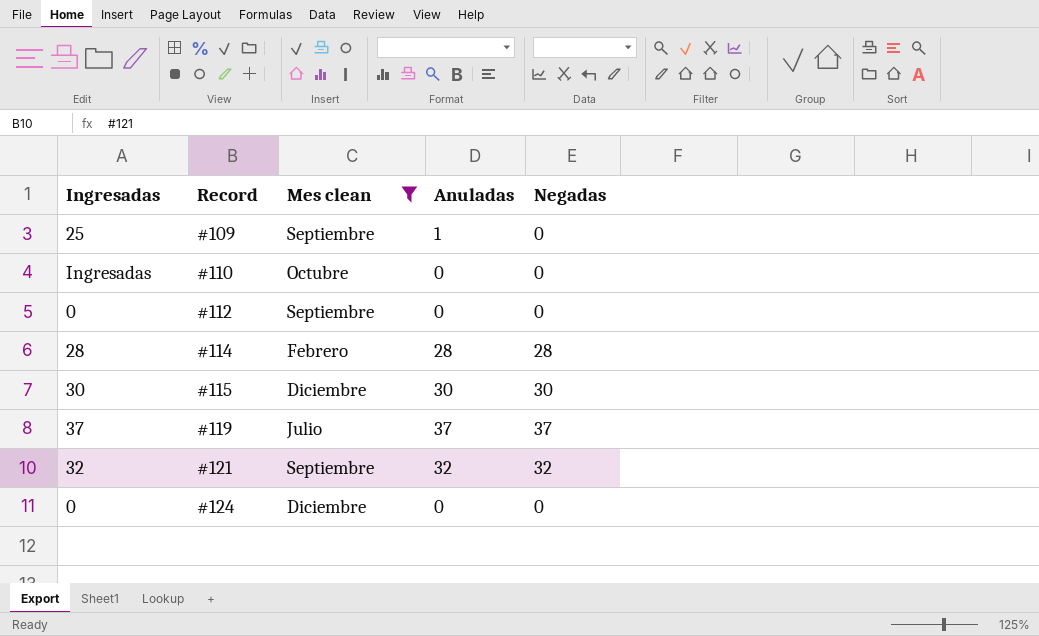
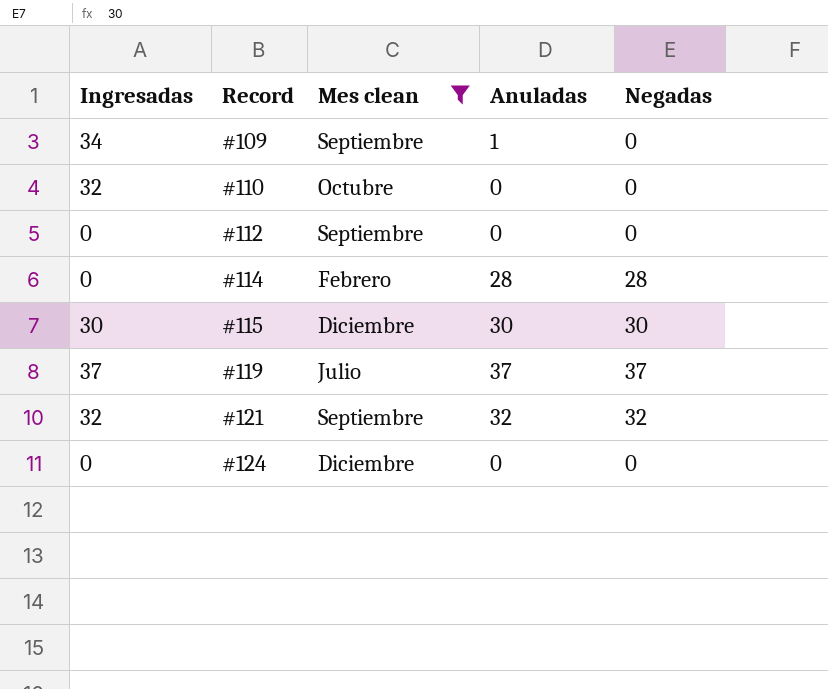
#109 | Ingresadas: 25 -> 34
#110 | Ingresadas: Ingresadas -> 32
#114 | Ingresadas: 28 -> 0

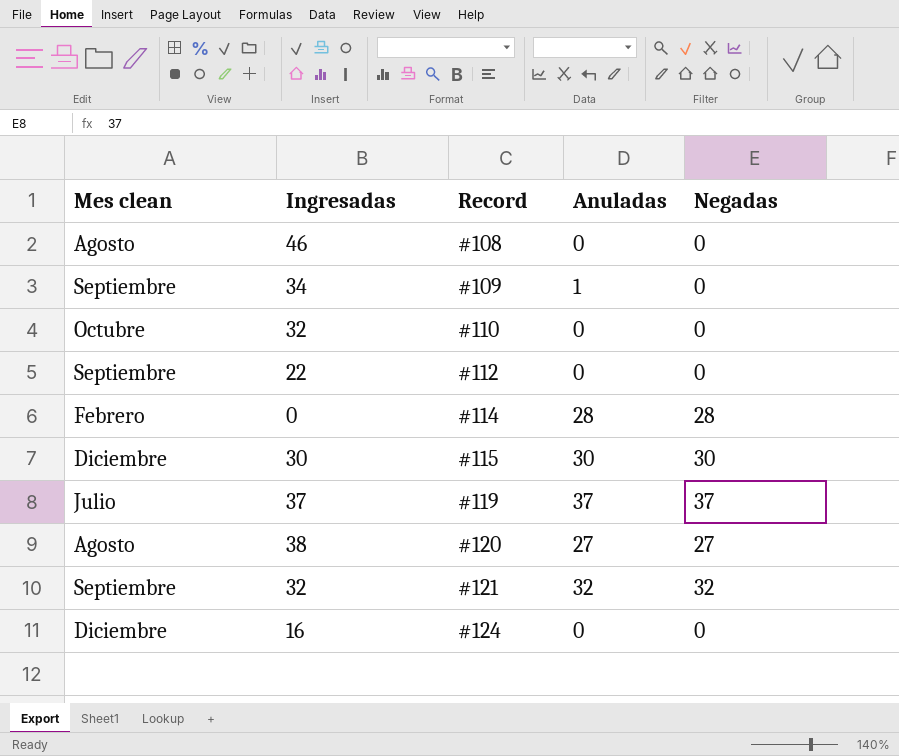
filter: Mes clean != Agosto -> none
column Mes clean | position: 3 -> 1
#112 | Ingresadas: 0 -> 22
#124 | Ingresadas: 0 -> 16

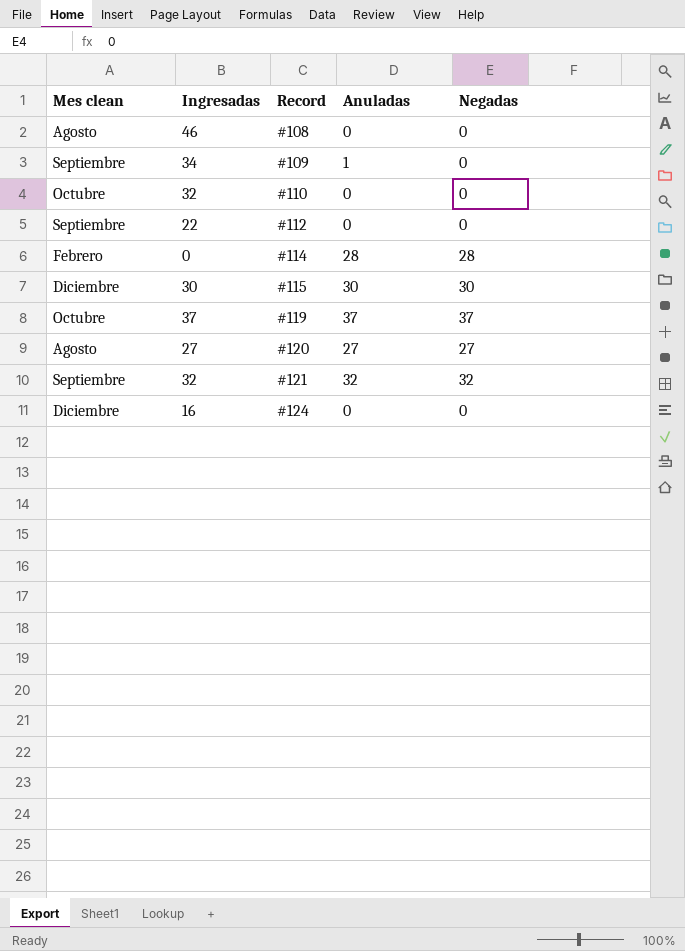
#119 | Mes clean: Julio -> Octubre
#120 | Ingresadas: 38 -> 27

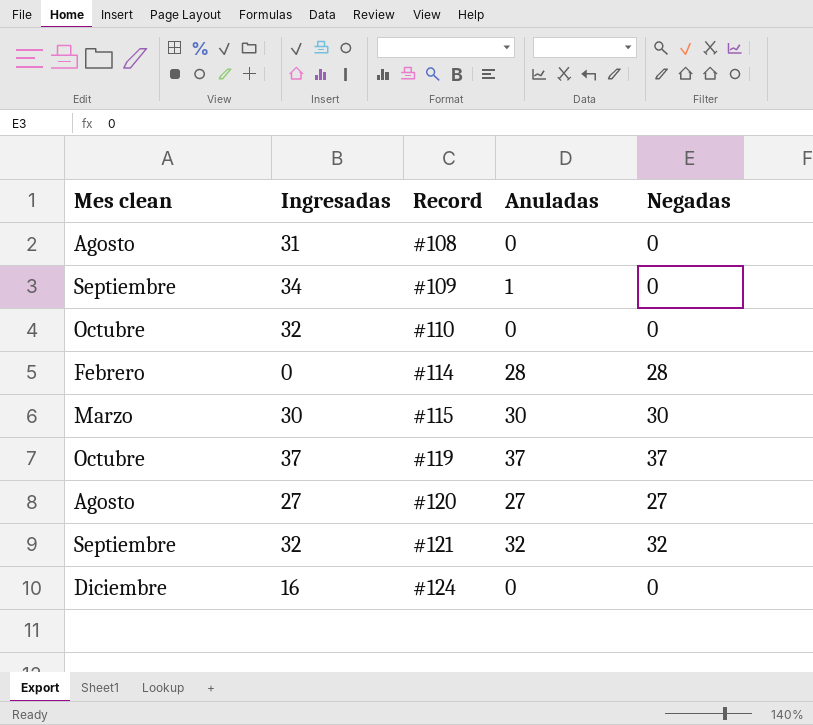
row #112: Septiembre | 22 | 0 | 0 -> none
#108 | Ingresadas: 46 -> 31
#115 | Mes clean: Diciembre -> Marzo

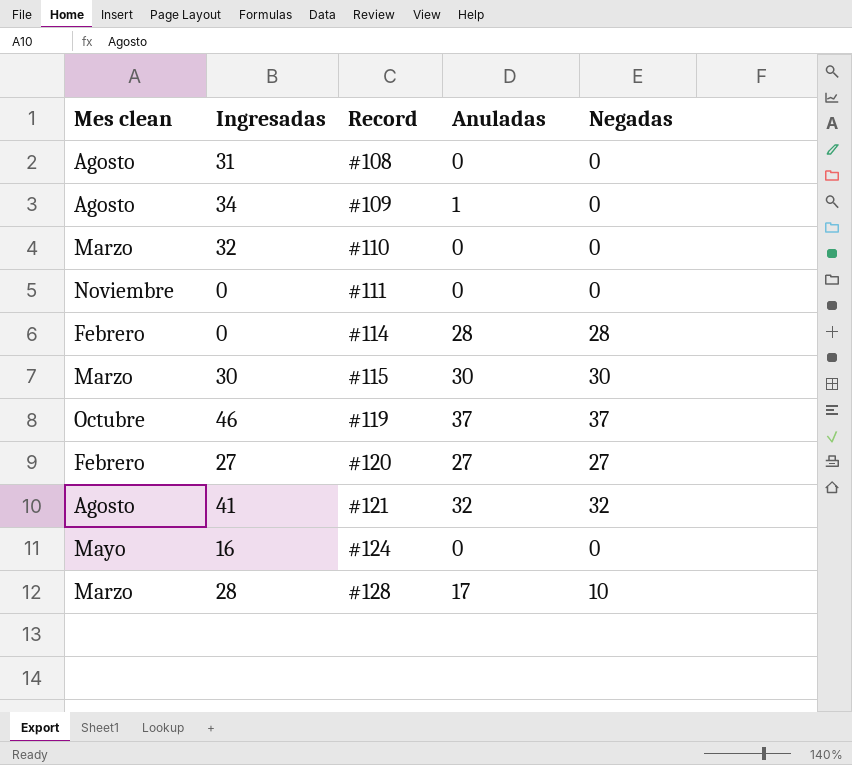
#109 | Mes clean: Septiembre -> Agosto
#110 | Mes clean: Octubre -> Marzo
row #111: none -> Noviembre | 0 | 0 | 0
#119 | Ingresadas: 37 -> 46
#120 | Mes clean: Agosto -> Febrero
#121 | Mes clean: Septiembre -> Agosto
#121 | Ingresadas: 32 -> 41
#124 | Mes clean: Diciembre -> Mayo
row #128: none -> Marzo | 28 | 17 | 10

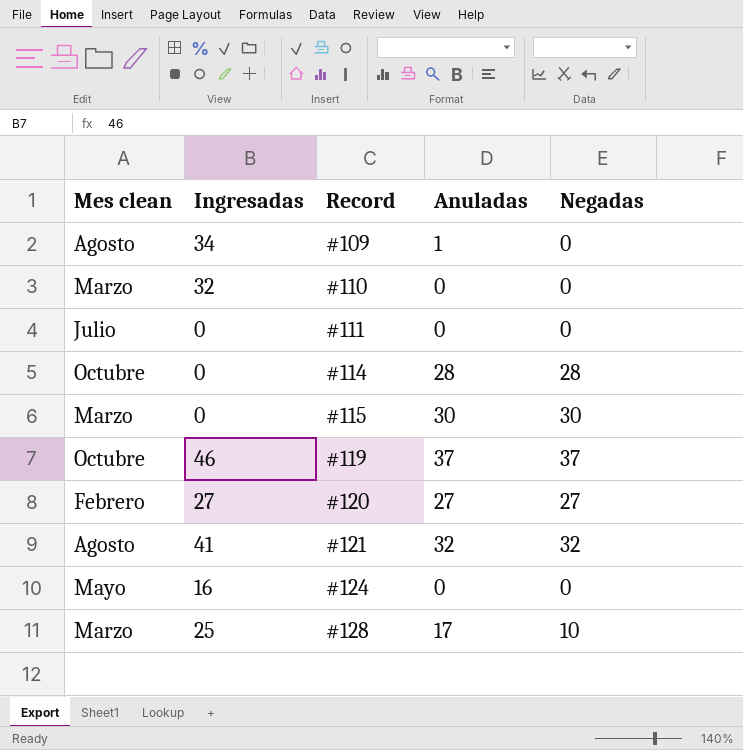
row #108: Agosto | 31 | 0 | 0 -> none
#111 | Mes clean: Noviembre -> Julio
#114 | Mes clean: Febrero -> Octubre
#115 | Ingresadas: 30 -> 0
#128 | Ingresadas: 28 -> 25

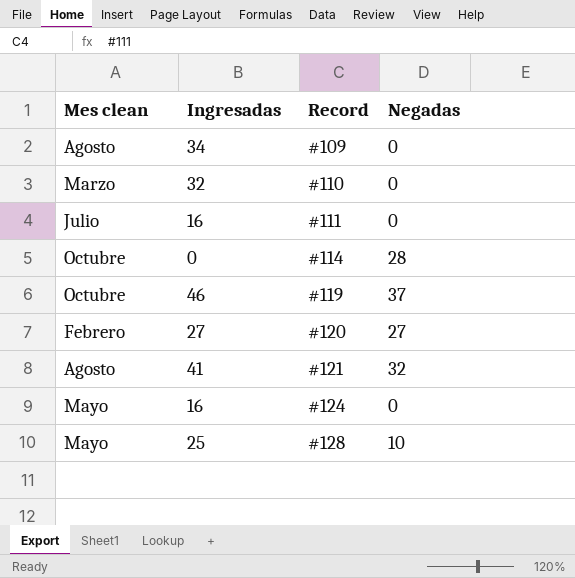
column Anuladas | position: 4 -> none
row #115: Marzo | 0 | 30 | 30 -> none
#111 | Ingresadas: 0 -> 16
#128 | Mes clean: Marzo -> Mayo

